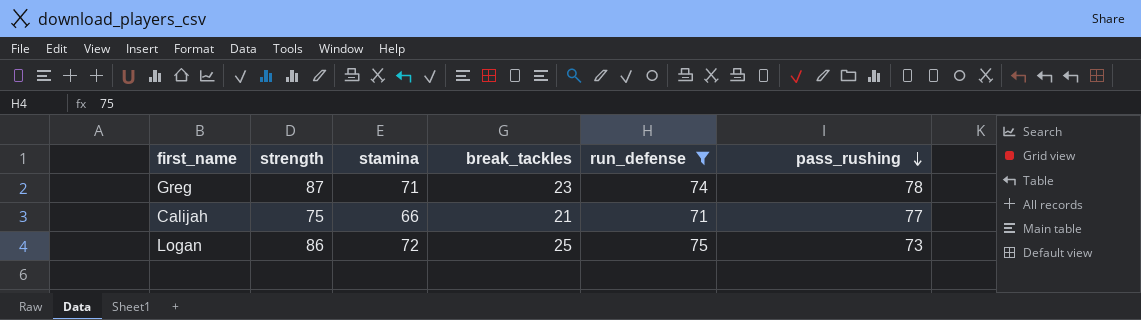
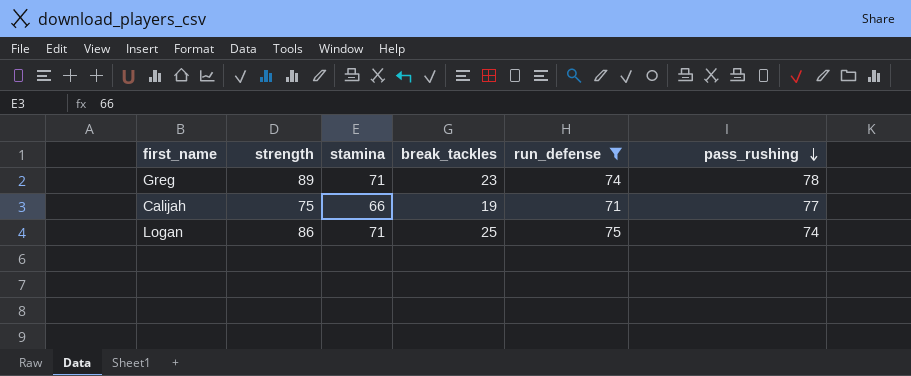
Greg | strength: 87 -> 89
Calijah | break_tackles: 21 -> 19
Logan | stamina: 72 -> 71
Logan | pass_rushing: 73 -> 74

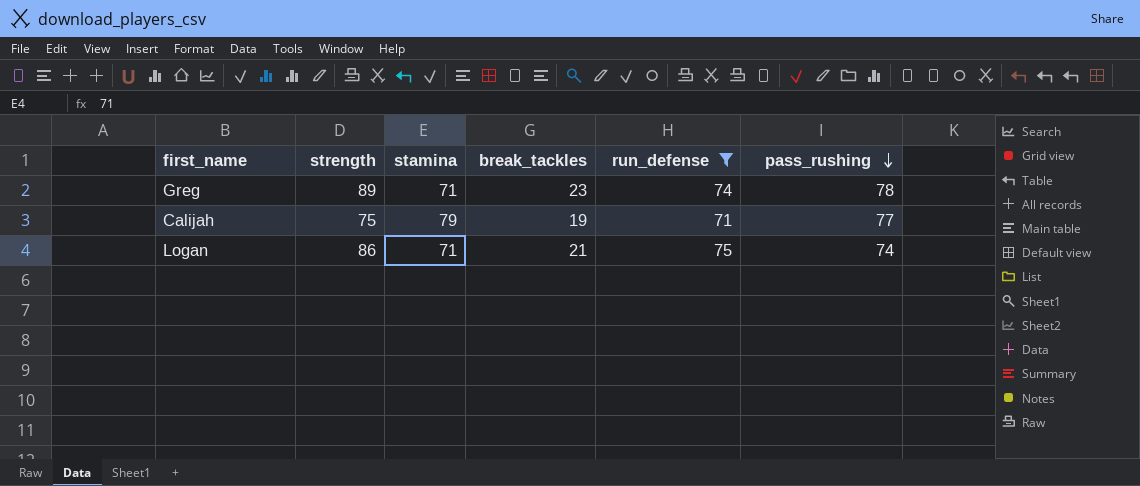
Calijah | stamina: 66 -> 79
Logan | break_tackles: 25 -> 21

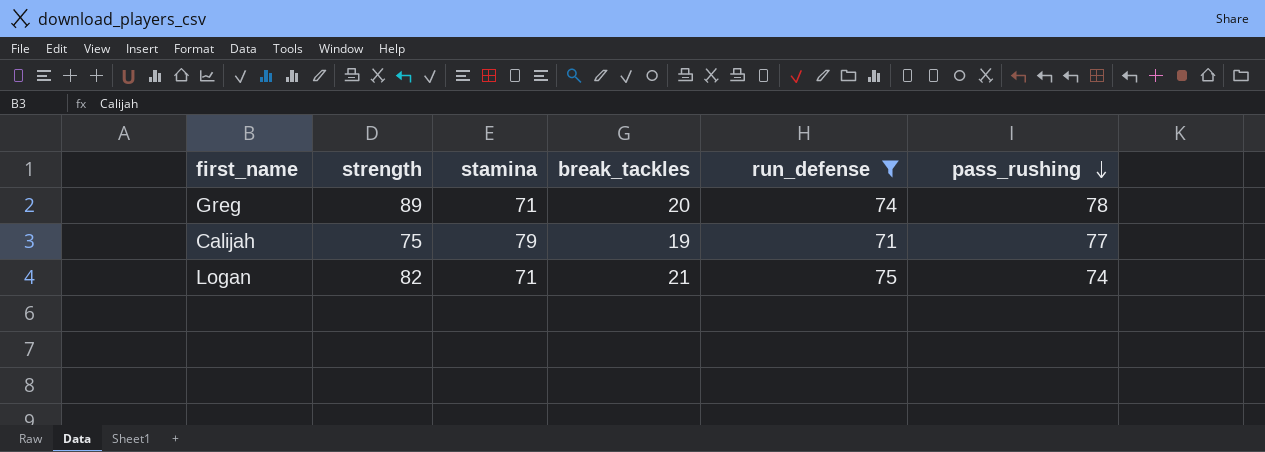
Greg | break_tackles: 23 -> 20
Logan | strength: 86 -> 82

